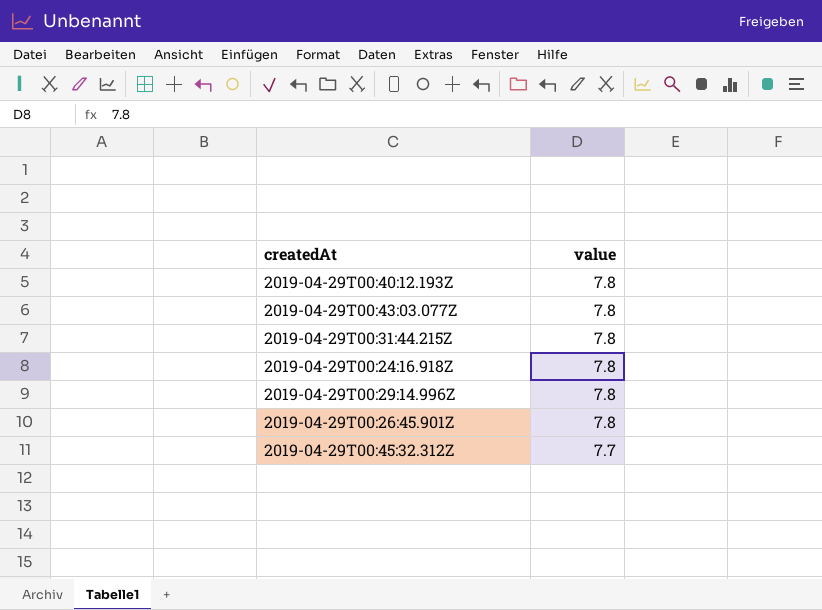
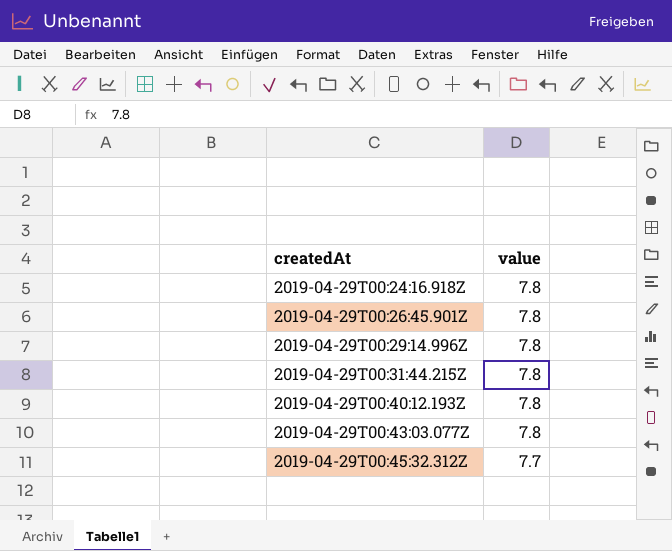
row order: value descending -> createdAt ascending

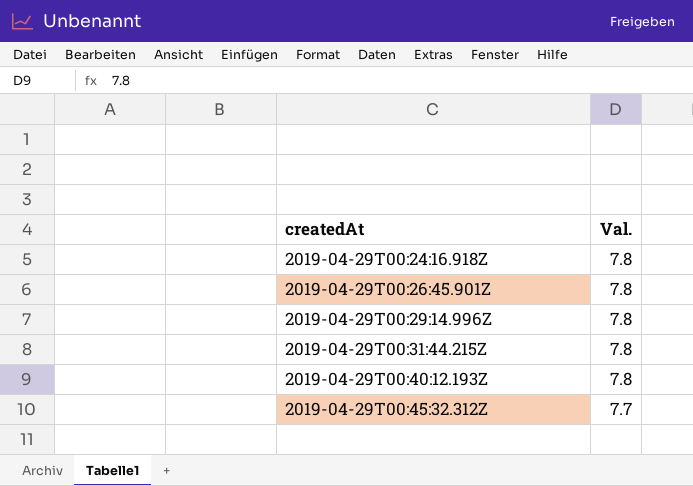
column name: value -> Val.
row 2019-04-29T00:43:03.077Z: 7.8 -> none

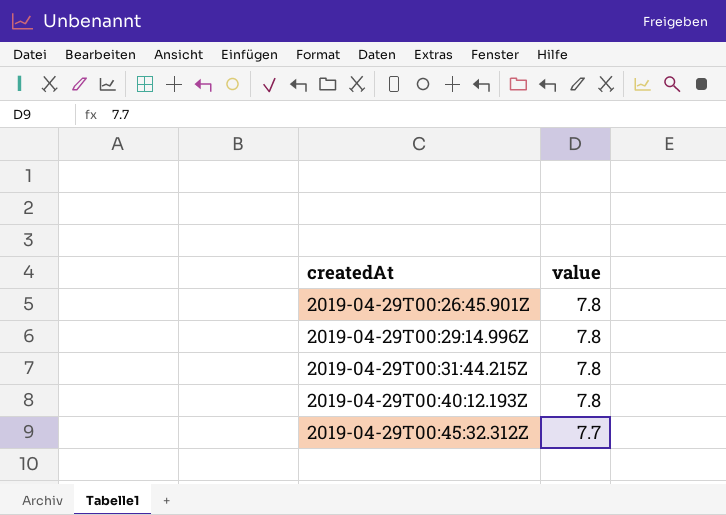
column name: Val. -> value
row 2019-04-29T00:24:16.918Z: 7.8 -> none

